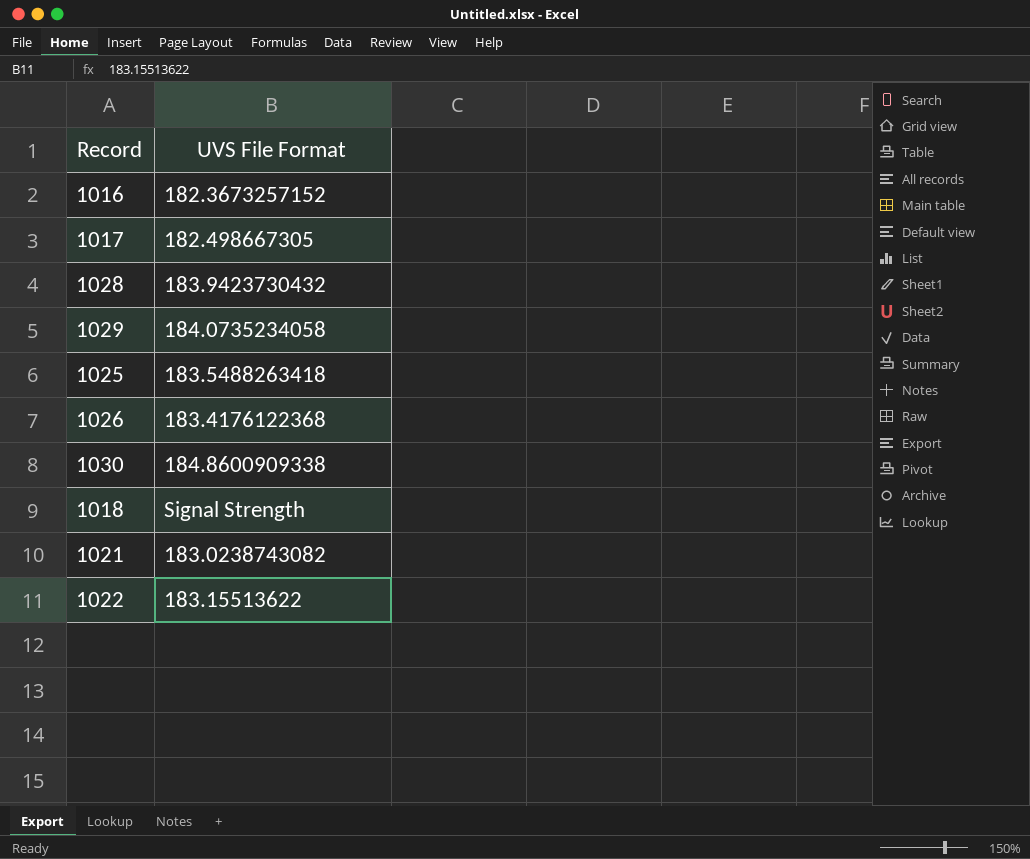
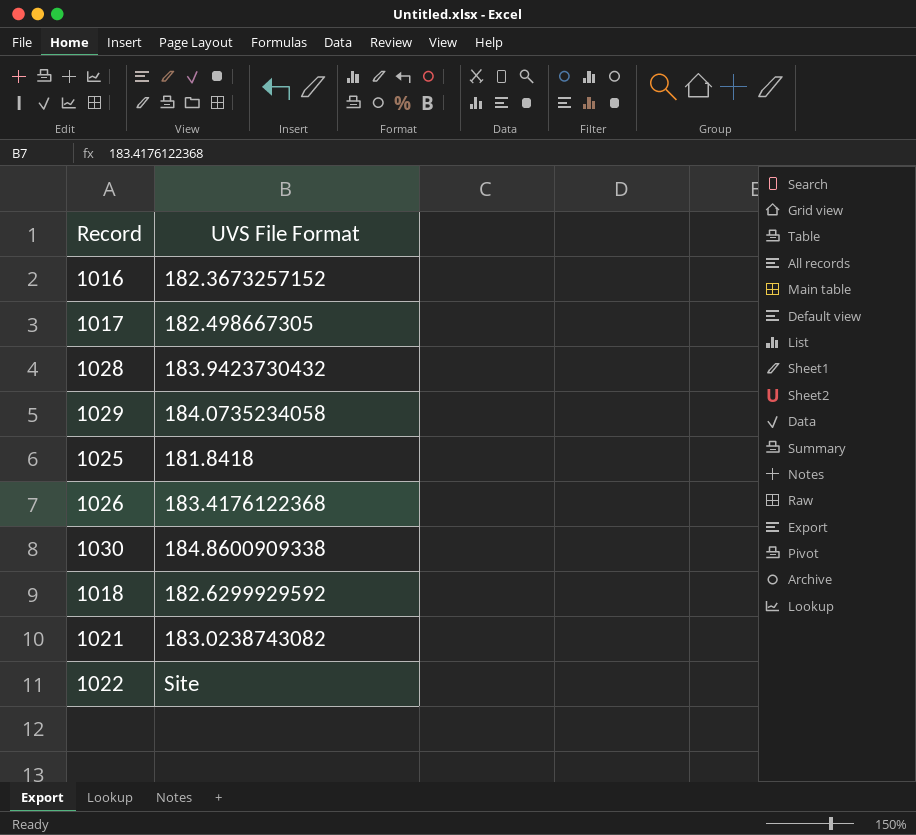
1025 | UVS File Format: 183.5488263418 -> 181.8418
1018 | UVS File Format: Signal Strength -> 182.6299929592
1022 | UVS File Format: 183.15513622 -> Site

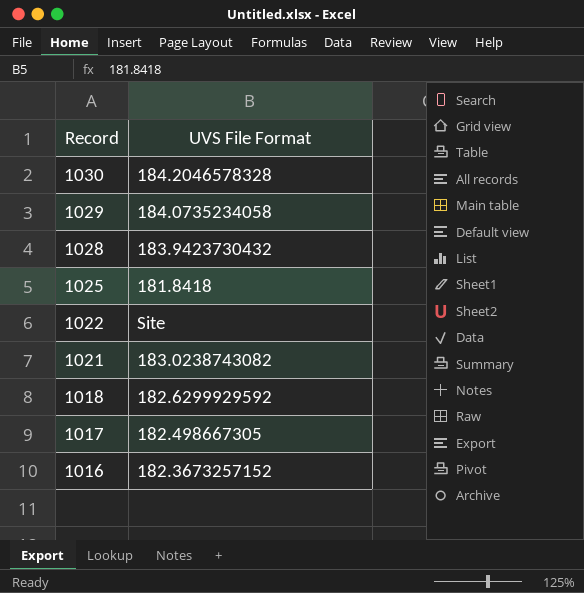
row order: none -> Record descending
row 1026: 183.4176122368 -> none
1030 | UVS File Format: 184.8600909338 -> 184.2046578328

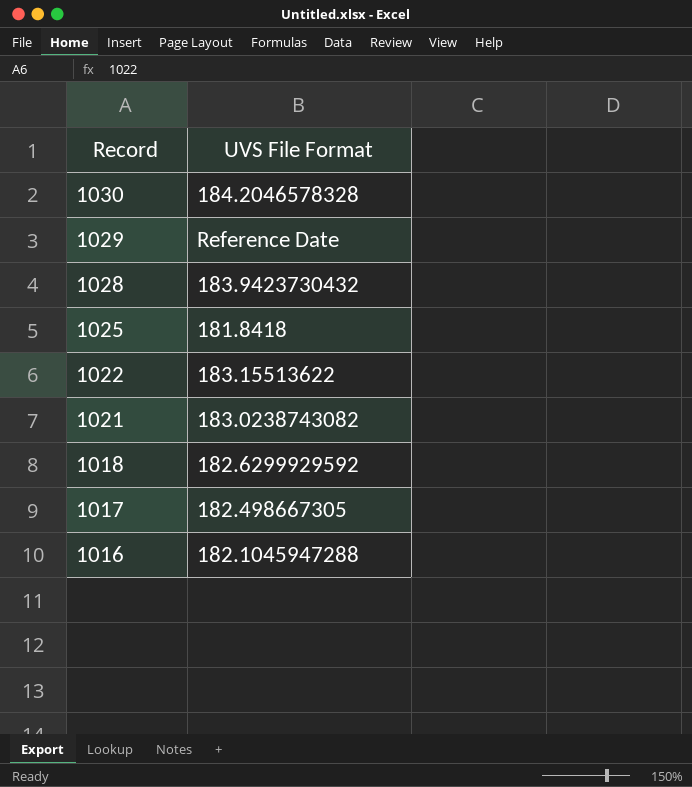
1029 | UVS File Format: 184.0735234058 -> Reference Date
1022 | UVS File Format: Site -> 183.15513622
1016 | UVS File Format: 182.3673257152 -> 182.1045947288

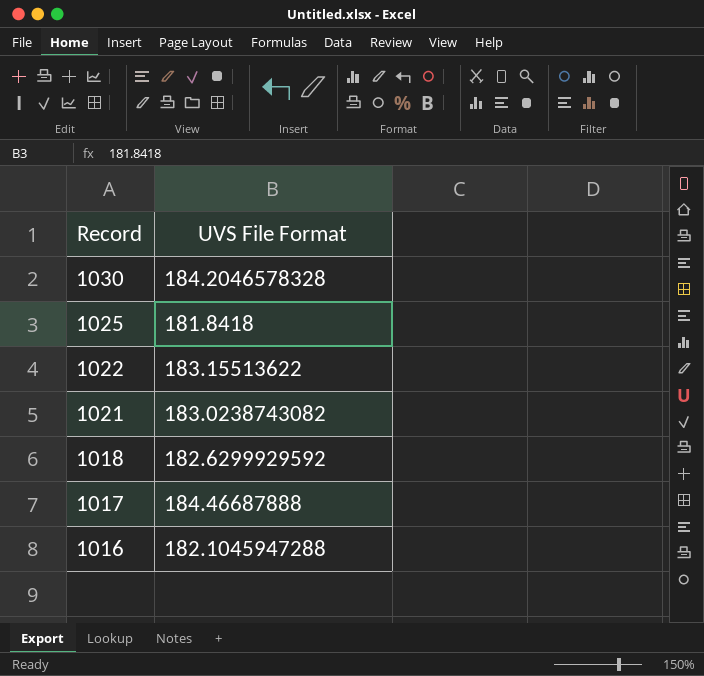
row 1029: Reference Date -> none
row 1028: 183.9423730432 -> none
1017 | UVS File Format: 182.498667305 -> 184.46687888

